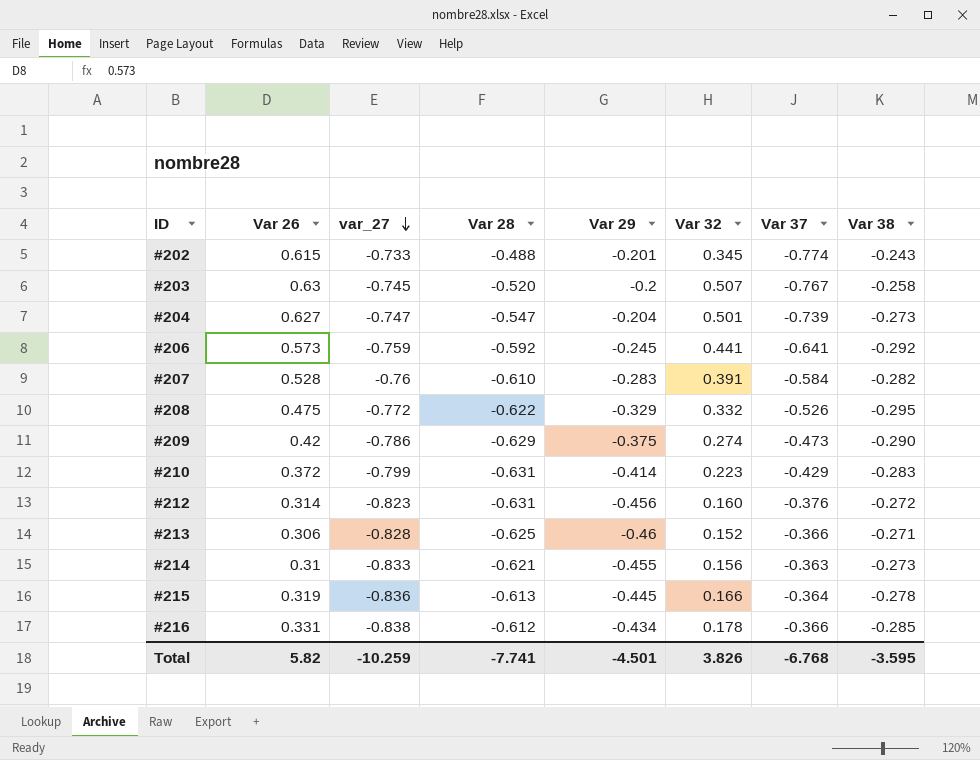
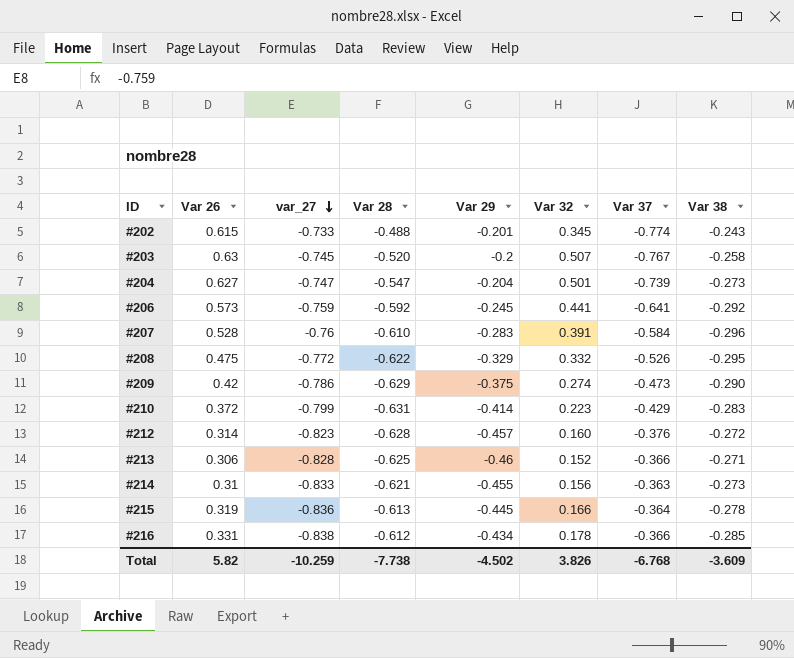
#207 | Var 38: -0.282 -> -0.296
#212 | Var 28: -0.631 -> -0.628
#212 | Var 29: -0.456 -> -0.457
Total | Var 28: -7.741 -> -7.738
Total | Var 29: -4.501 -> -4.502
Total | Var 38: -3.595 -> -3.609

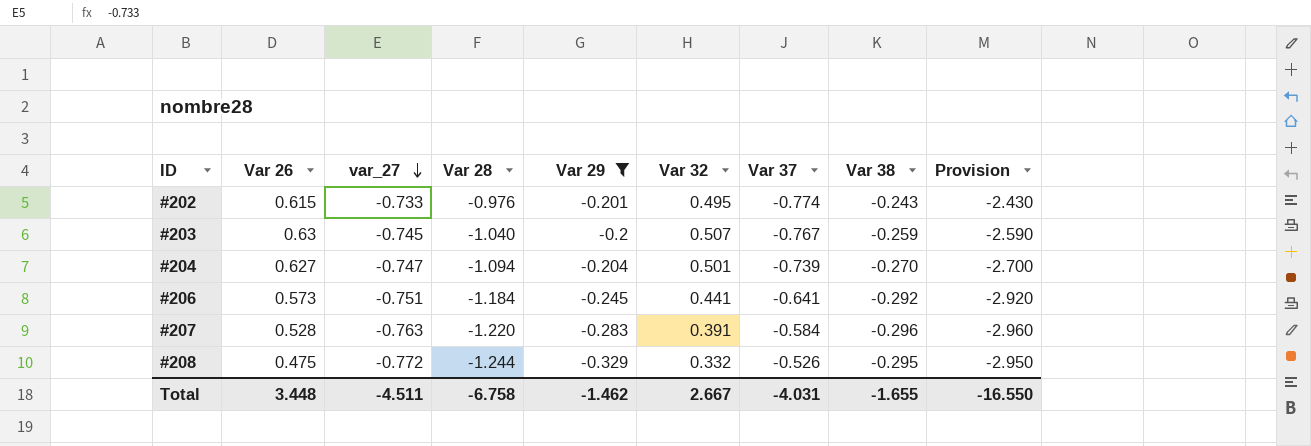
filter: none -> Var 29 >= -0.329
column Provision | formula: none -> [Var 38] * 10
#202 | Var 28: -0.488 -> -0.976
#202 | Var 32: 0.345 -> 0.495
#203 | Var 28: -0.520 -> -1.040
#203 | Var 38: -0.258 -> -0.259
#204 | Var 28: -0.547 -> -1.094
#204 | Var 38: -0.273 -> -0.270
#206 | var_27: -0.759 -> -0.751
#206 | Var 28: -0.592 -> -1.184
#207 | var_27: -0.76 -> -0.763
#207 | Var 28: -0.610 -> -1.220
#208 | Var 28: -0.622 -> -1.244
Total | Var 26: 5.82 -> 3.448
Total | var_27: -10.259 -> -4.511
Total | Var 28: -7.738 -> -6.758
Total | Var 29: -4.502 -> -1.462
Total | Var 32: 3.826 -> 2.667
Total | Var 37: -6.768 -> -4.031
Total | Var 38: -3.609 -> -1.655

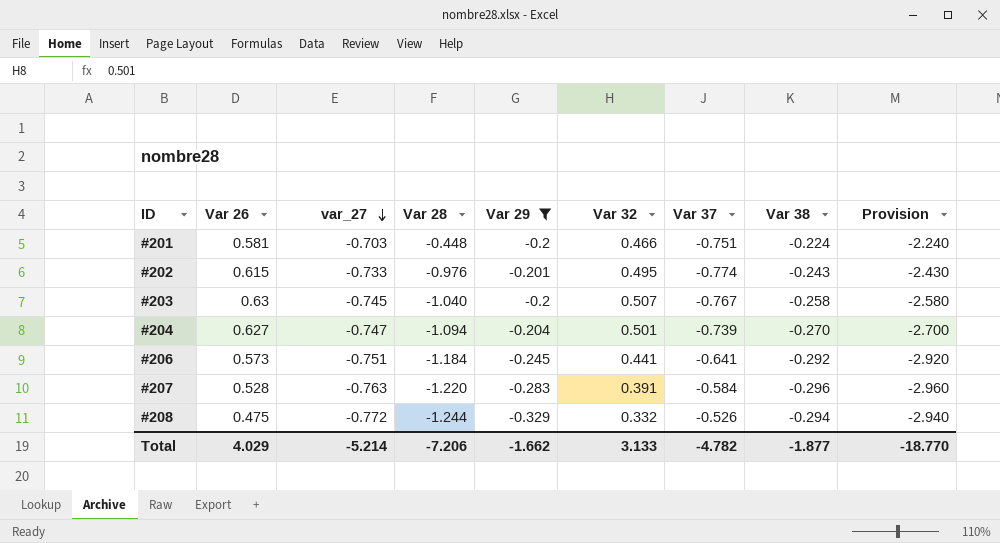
row #201: none -> 0.581 | -0.703 | -0.448 | -0.2 | 0.466 | -0.751 | -0.224 | -2.240
#203 | Var 38: -0.259 -> -0.258
#203 | Provision: -2.590 -> -2.580
#208 | Var 38: -0.295 -> -0.294
#208 | Provision: -2.950 -> -2.940
Total | Var 26: 3.448 -> 4.029
Total | var_27: -4.511 -> -5.214
Total | Var 28: -6.758 -> -7.206
Total | Var 29: -1.462 -> -1.662
Total | Var 32: 2.667 -> 3.133
Total | Var 37: -4.031 -> -4.782
Total | Var 38: -1.655 -> -1.877
Total | Provision: -16.550 -> -18.770

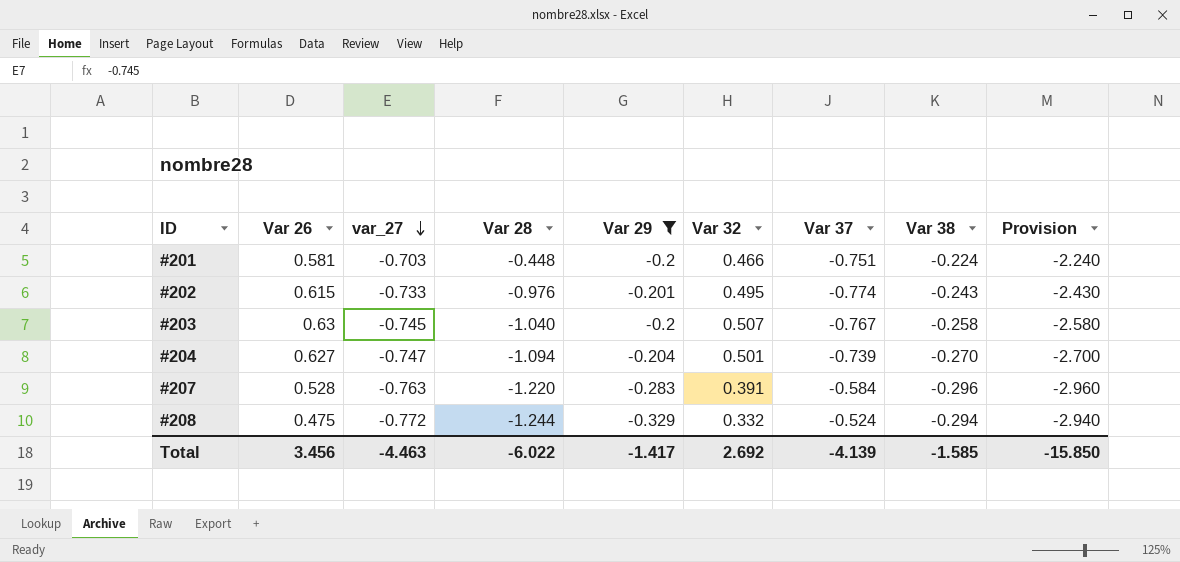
row #206: 0.573 | -0.751 | -1.184 | -0.245 | 0.441 | -0.641 | -0.292 | -2.920 -> none
#208 | Var 37: -0.526 -> -0.524
Total | Var 26: 4.029 -> 3.456
Total | var_27: -5.214 -> -4.463
Total | Var 28: -7.206 -> -6.022
Total | Var 29: -1.662 -> -1.417
Total | Var 32: 3.133 -> 2.692
Total | Var 37: -4.782 -> -4.139
Total | Var 38: -1.877 -> -1.585
Total | Provision: -18.770 -> -15.850

